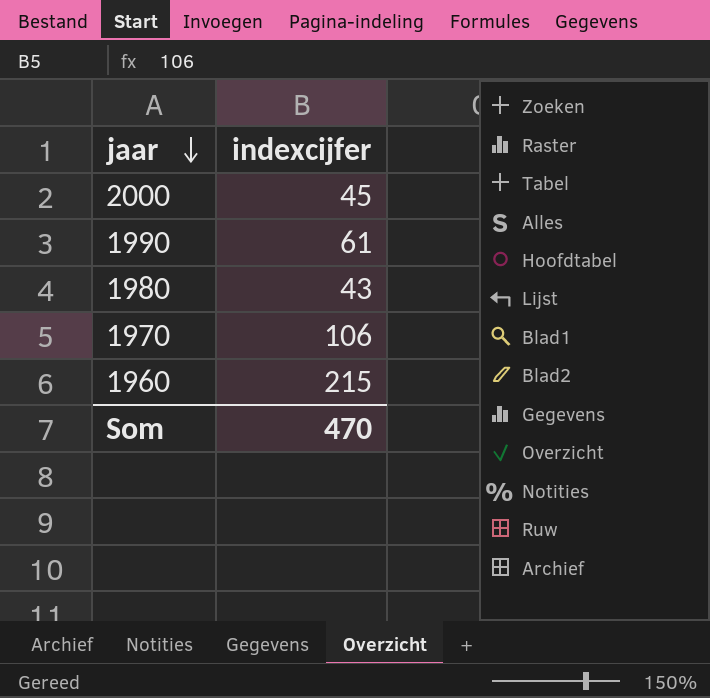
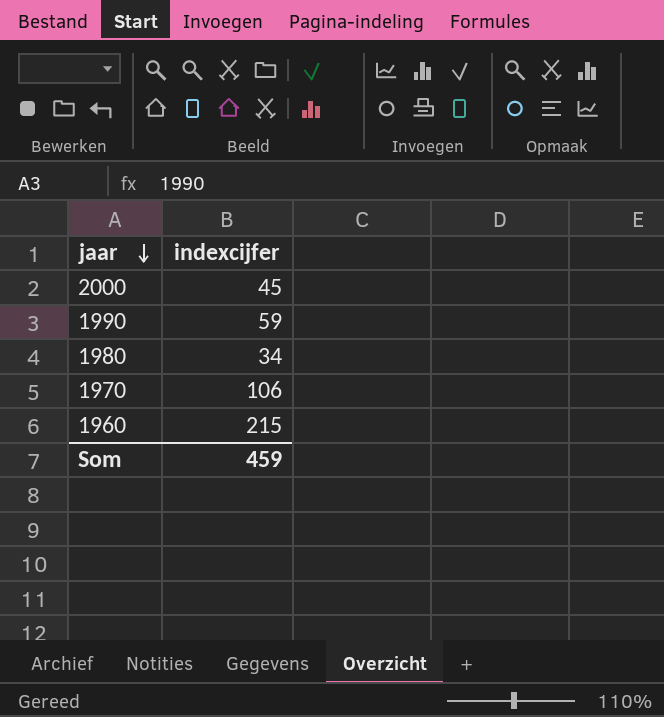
1990 | indexcijfer: 61 -> 59
1980 | indexcijfer: 43 -> 34
Som | indexcijfer: 470 -> 459

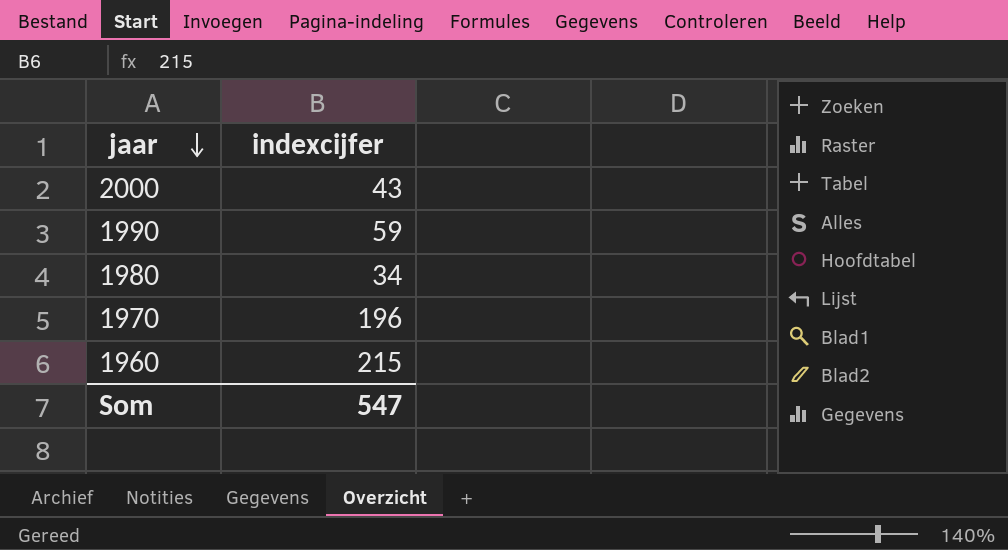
2000 | indexcijfer: 45 -> 43
1970 | indexcijfer: 106 -> 196
Som | indexcijfer: 459 -> 547

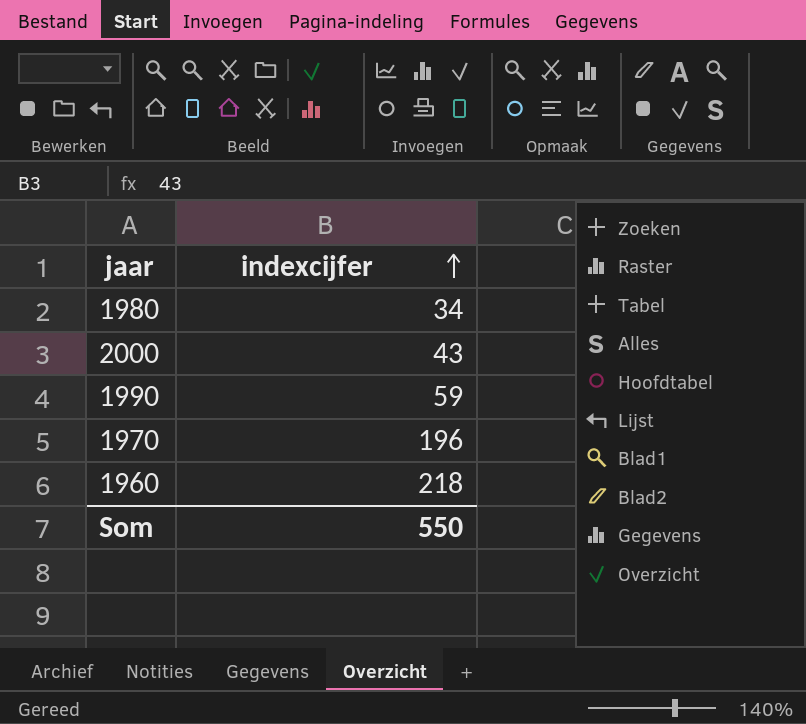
row order: jaar descending -> indexcijfer ascending
1960 | indexcijfer: 215 -> 218
Som | indexcijfer: 547 -> 550

